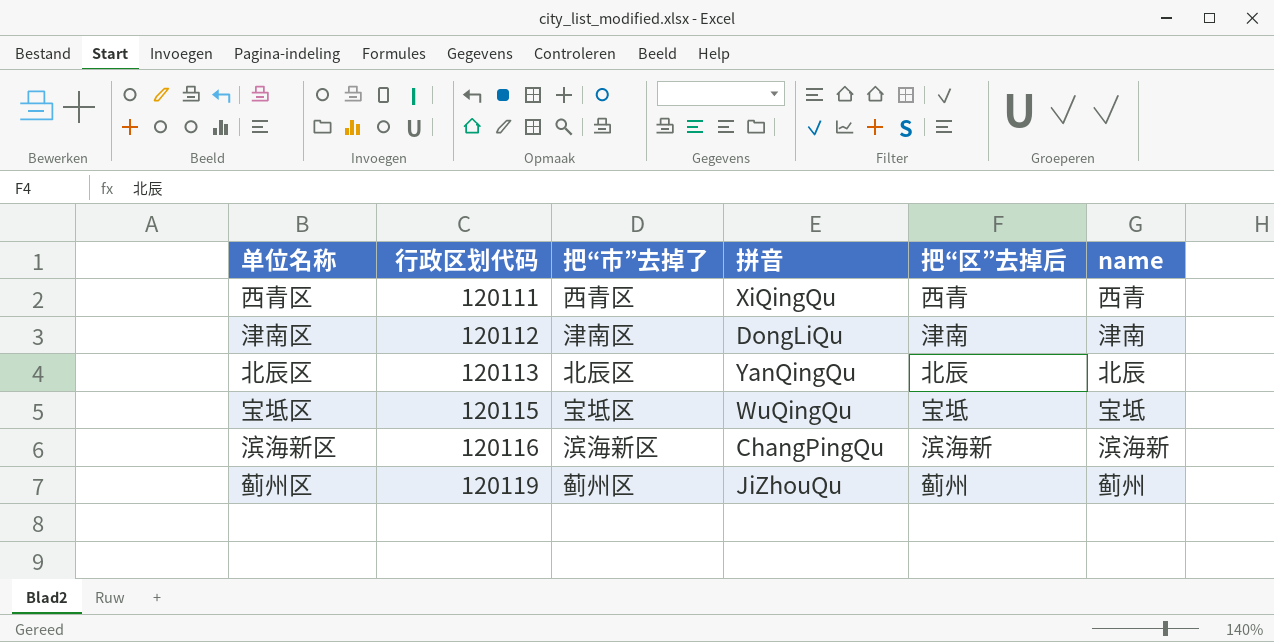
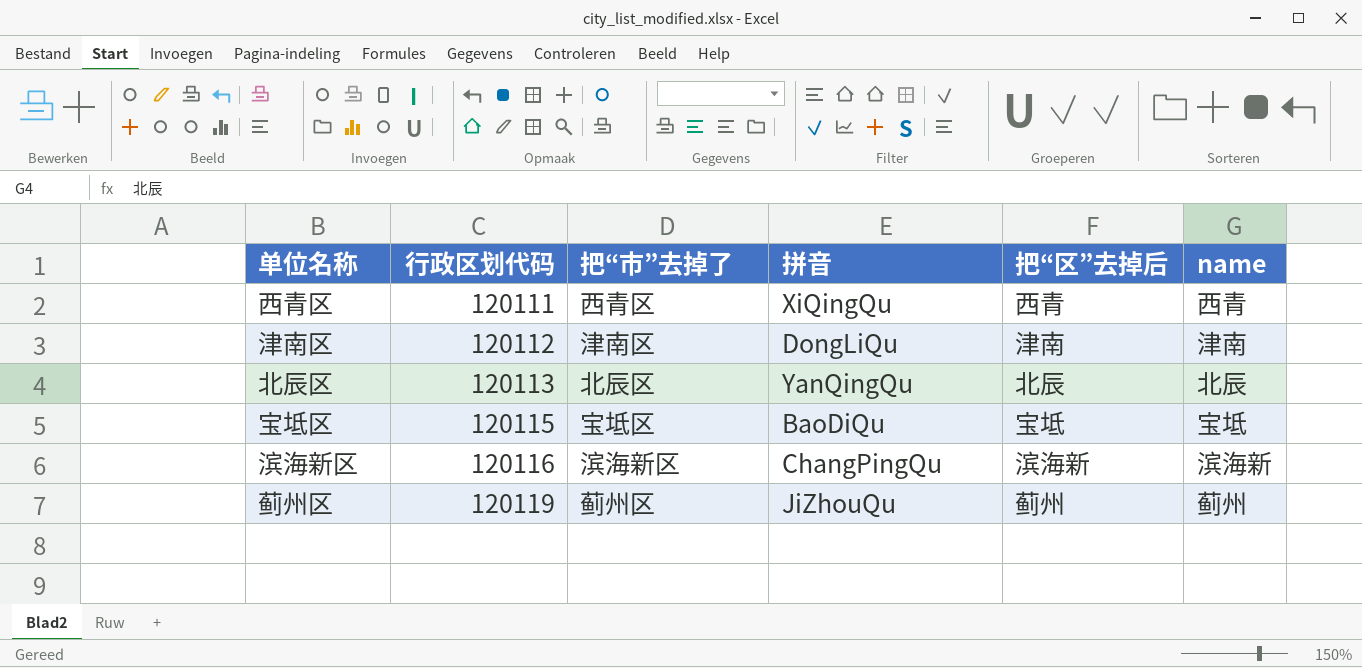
宝坻区 | 拼音: WuQingQu -> BaoDiQu

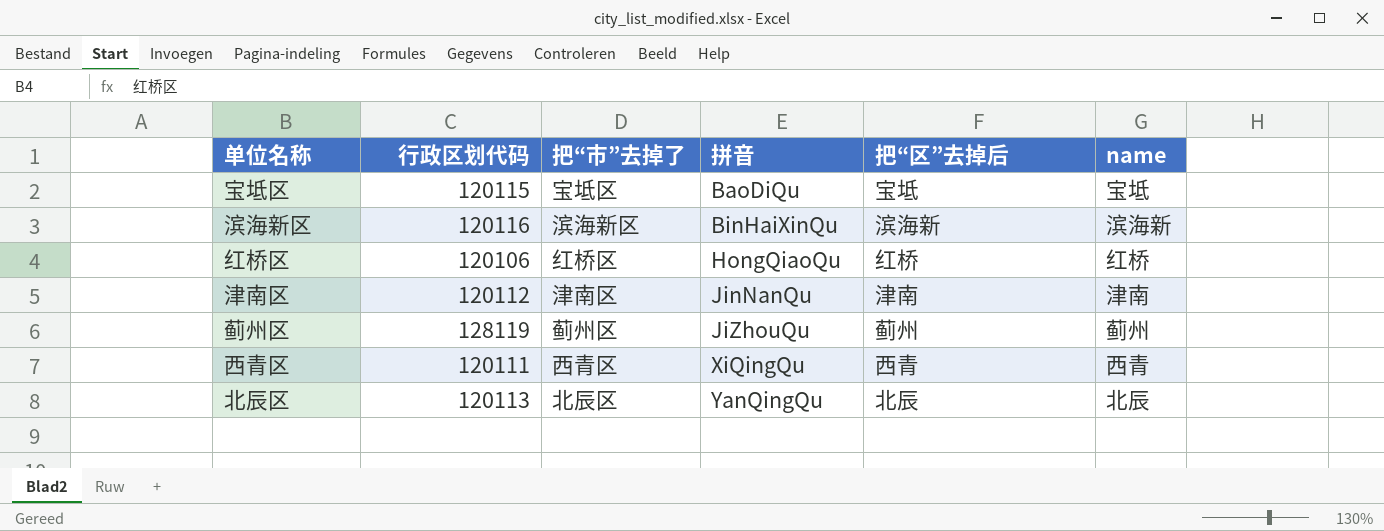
row order: 行政区划代码 ascending -> 拼音 ascending
滨海新区 | 拼音: ChangPingQu -> BinHaiXinQu
row 红桥区: none -> 120106 | 红桥区 | HongQiaoQu | 红桥 | 红桥
津南区 | 拼音: DongLiQu -> JinNanQu
蓟州区 | 行政区划代码: 120119 -> 128119

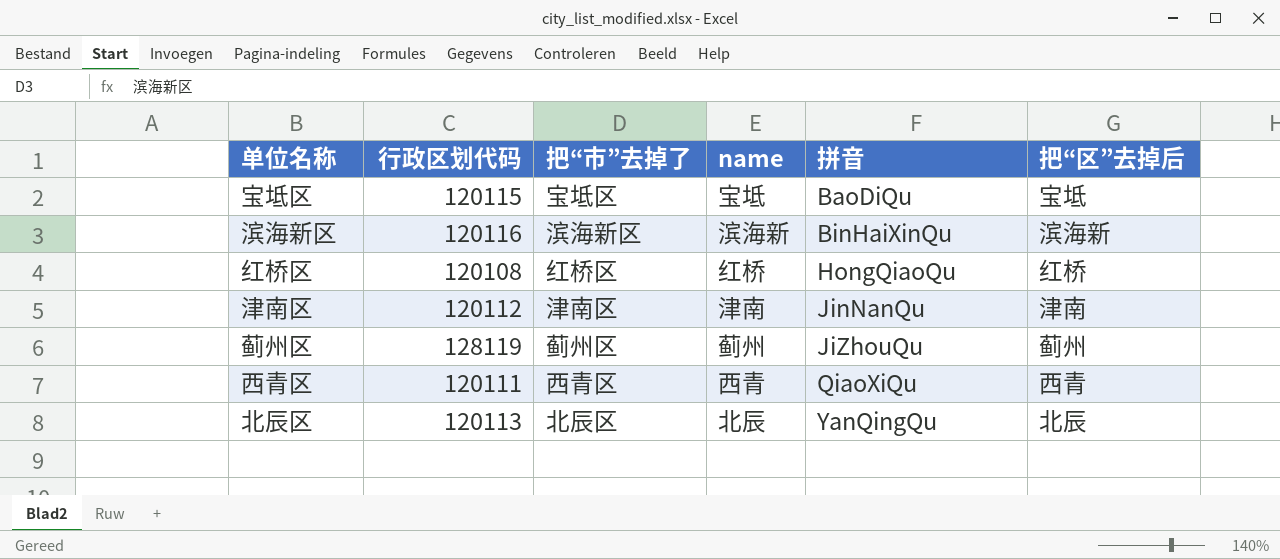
column name | position: 6 -> 4
红桥区 | 行政区划代码: 120106 -> 120108
西青区 | 拼音: XiQingQu -> QiaoXiQu

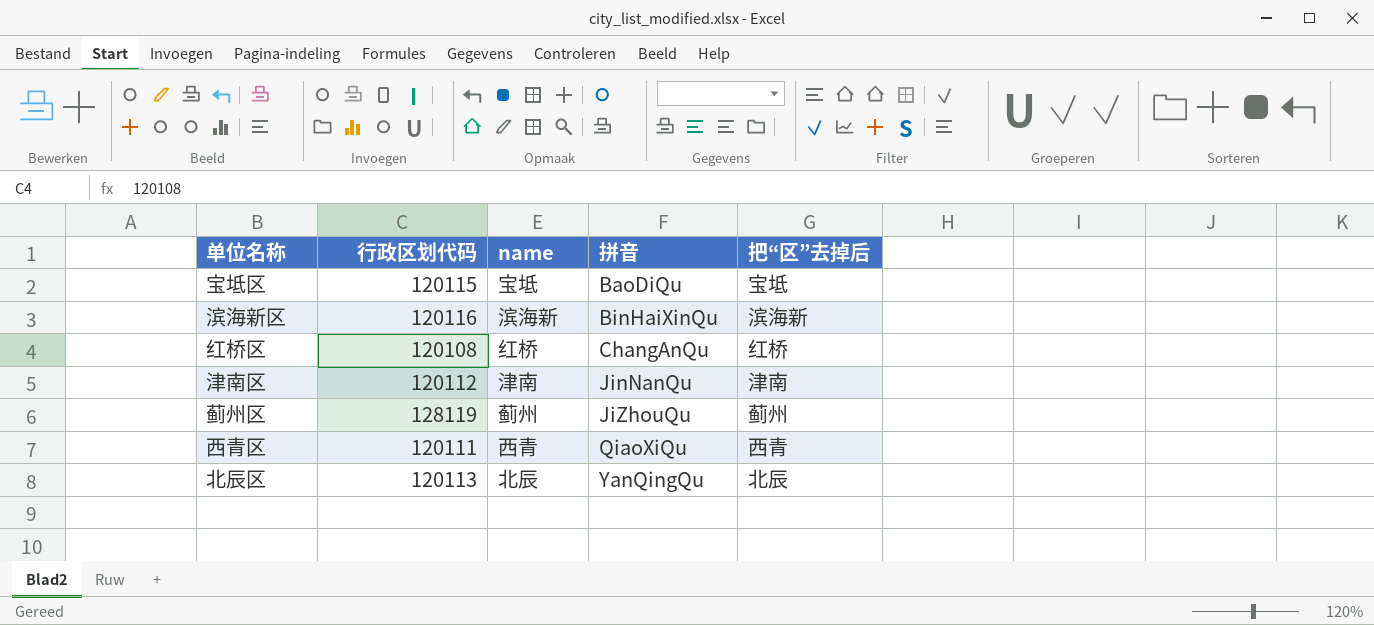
column 把“市”去掉了 | position: 3 -> none
红桥区 | 拼音: HongQiaoQu -> ChangAnQu

